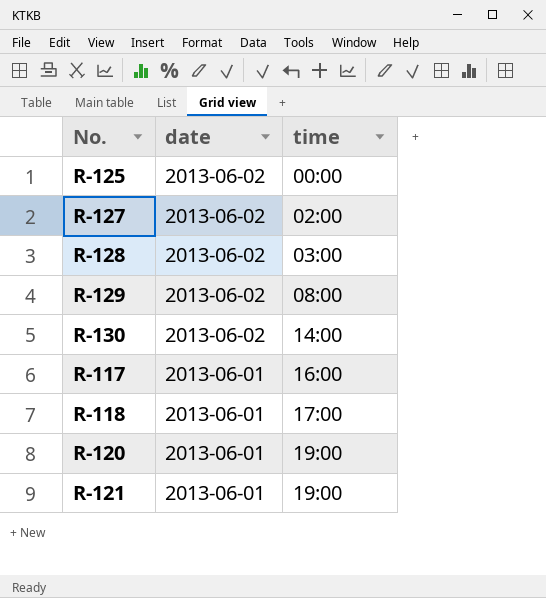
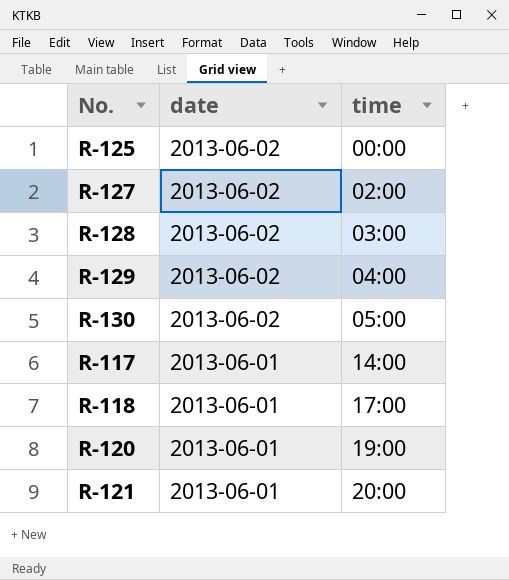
R-129 | time: 08:00 -> 04:00
R-130 | time: 14:00 -> 05:00
R-117 | time: 16:00 -> 14:00
R-121 | time: 19:00 -> 20:00

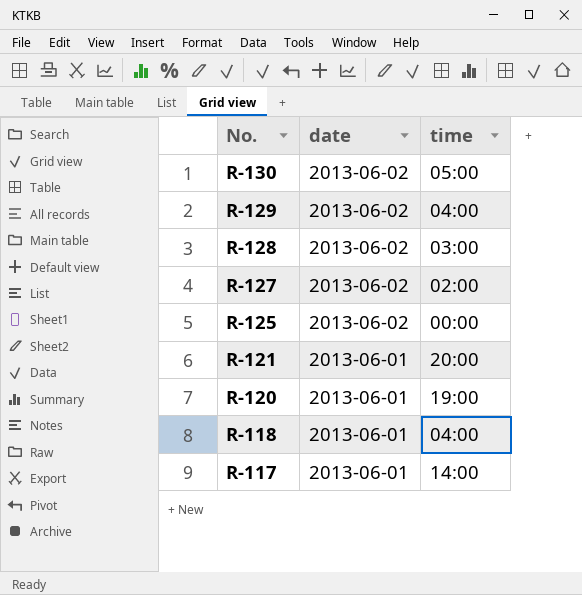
row order: date descending -> No. descending
R-118 | time: 17:00 -> 04:00

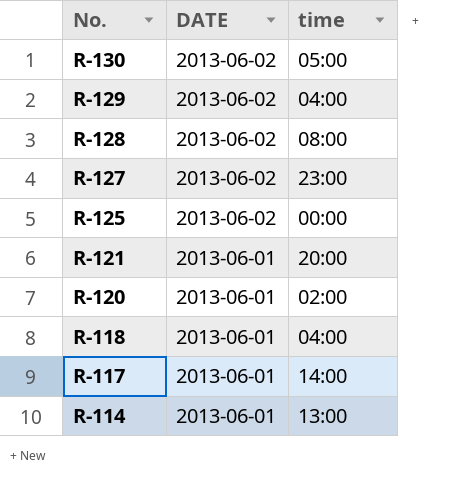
column name: date -> DATE
R-128 | time: 03:00 -> 08:00
R-127 | time: 02:00 -> 23:00
R-120 | time: 19:00 -> 02:00
row R-114: none -> 2013-06-01 | 13:00

